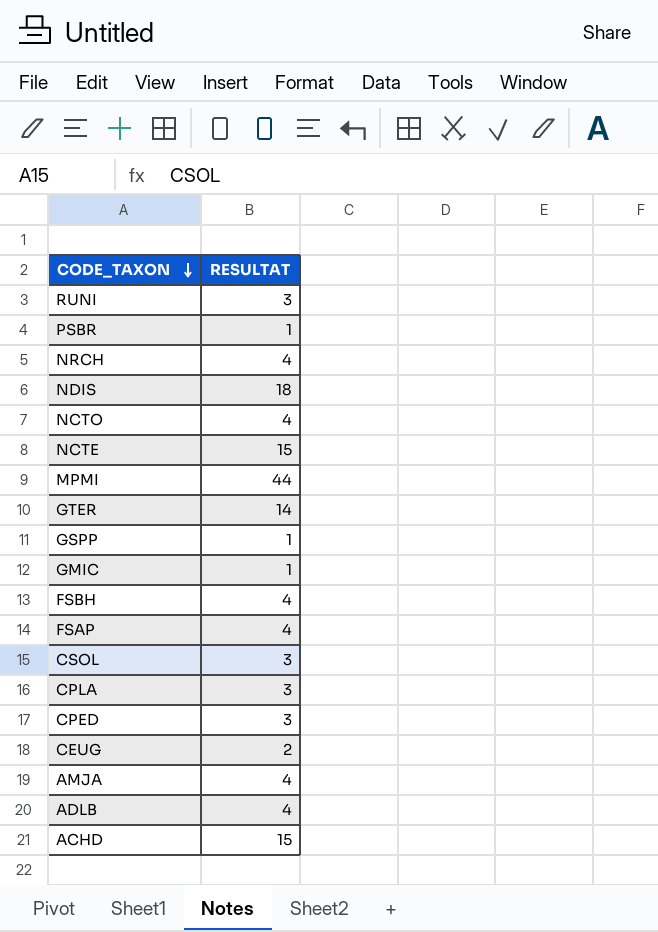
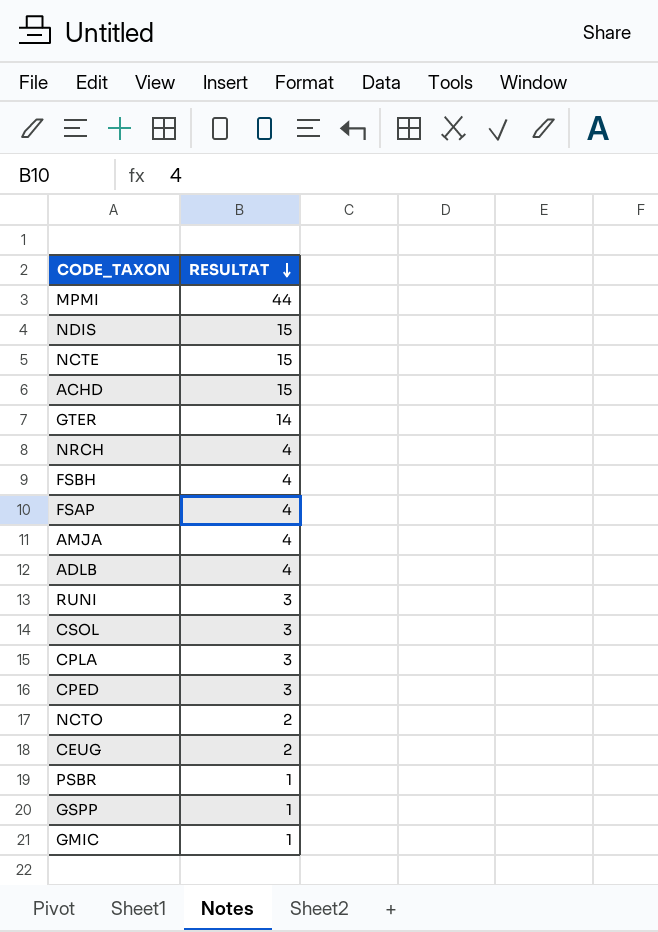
row order: CODE_TAXON descending -> RESULTAT descending
NDIS | RESULTAT: 18 -> 15
NCTO | RESULTAT: 4 -> 2

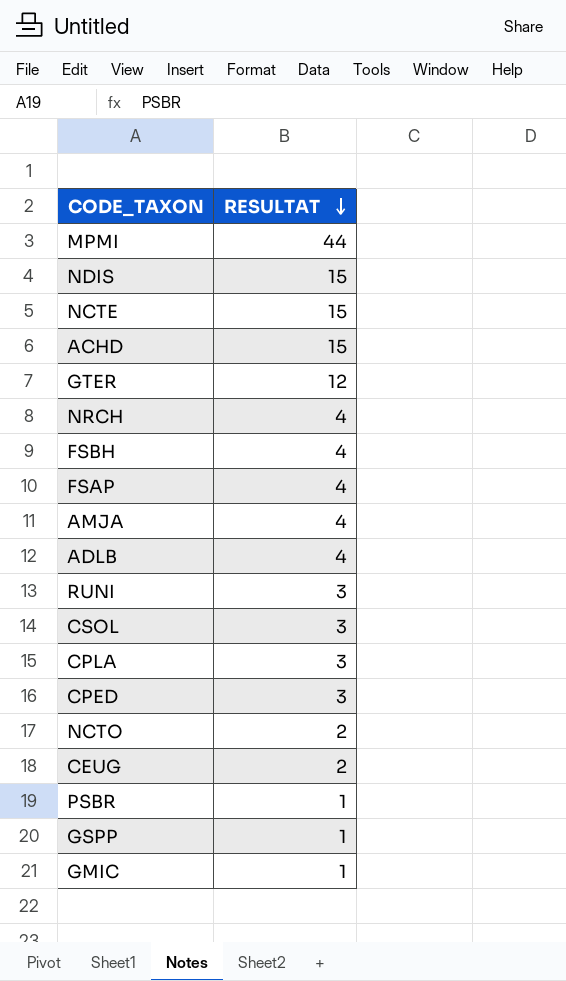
GTER | RESULTAT: 14 -> 12

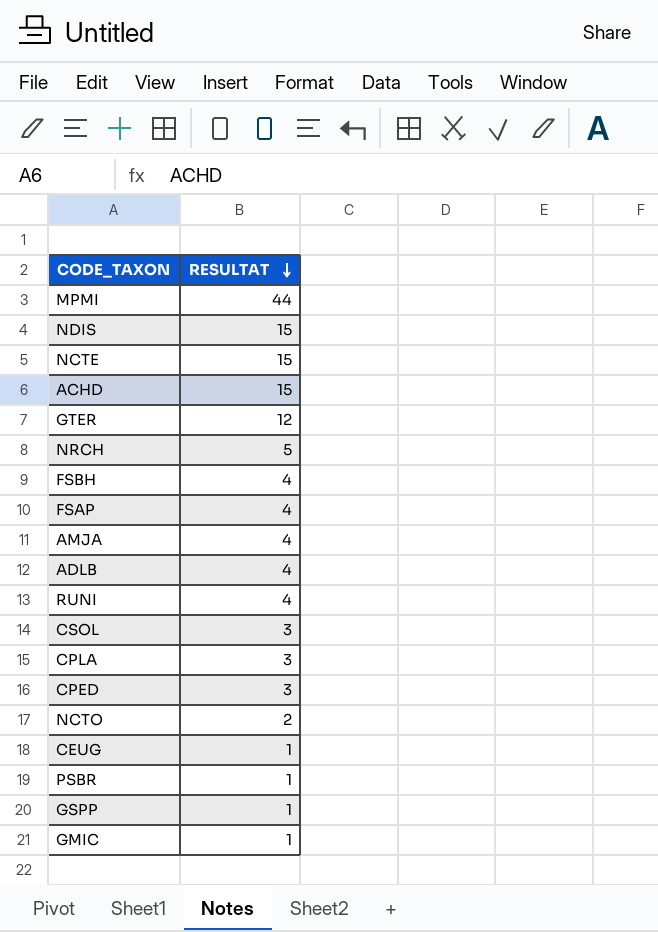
NRCH | RESULTAT: 4 -> 5
RUNI | RESULTAT: 3 -> 4
CEUG | RESULTAT: 2 -> 1

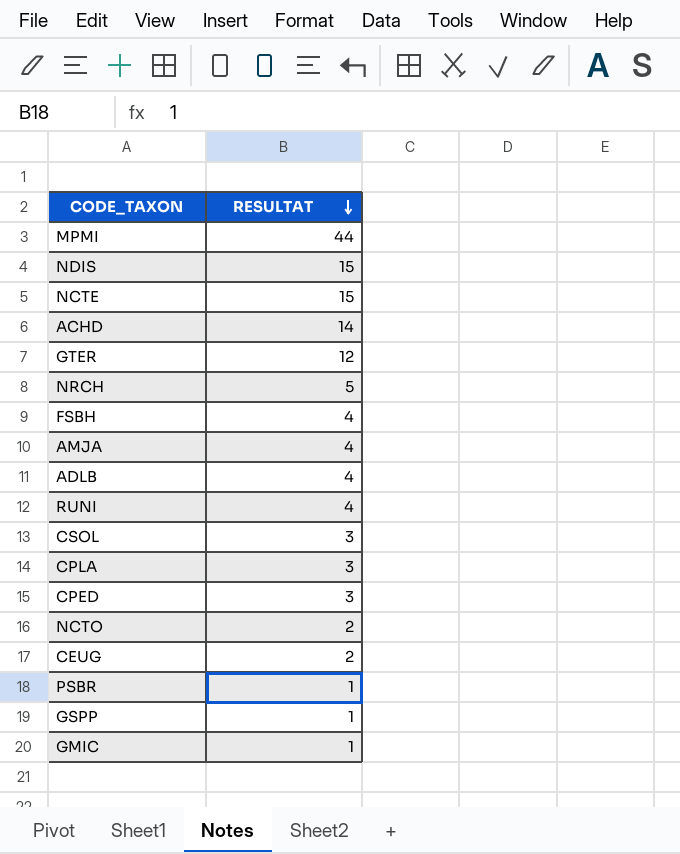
row FSAP: 4 -> none
ACHD | RESULTAT: 15 -> 14
CEUG | RESULTAT: 1 -> 2

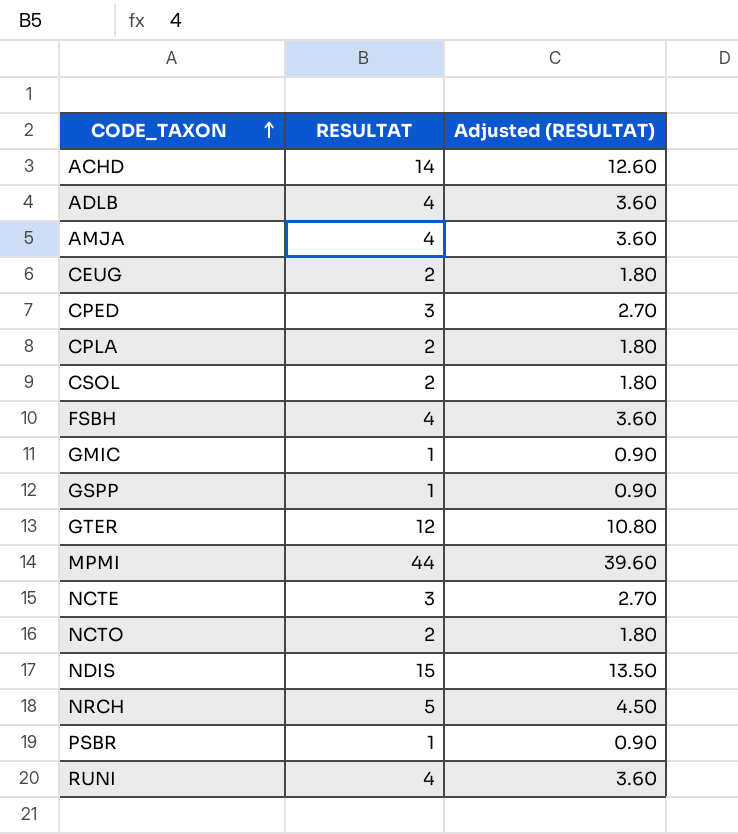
row order: RESULTAT descending -> CODE_TAXON ascending
column Adjusted (RESULTAT) | formula: none -> [RESULTAT] * 0.9
CPLA | RESULTAT: 3 -> 2
CSOL | RESULTAT: 3 -> 2
NCTE | RESULTAT: 15 -> 3

